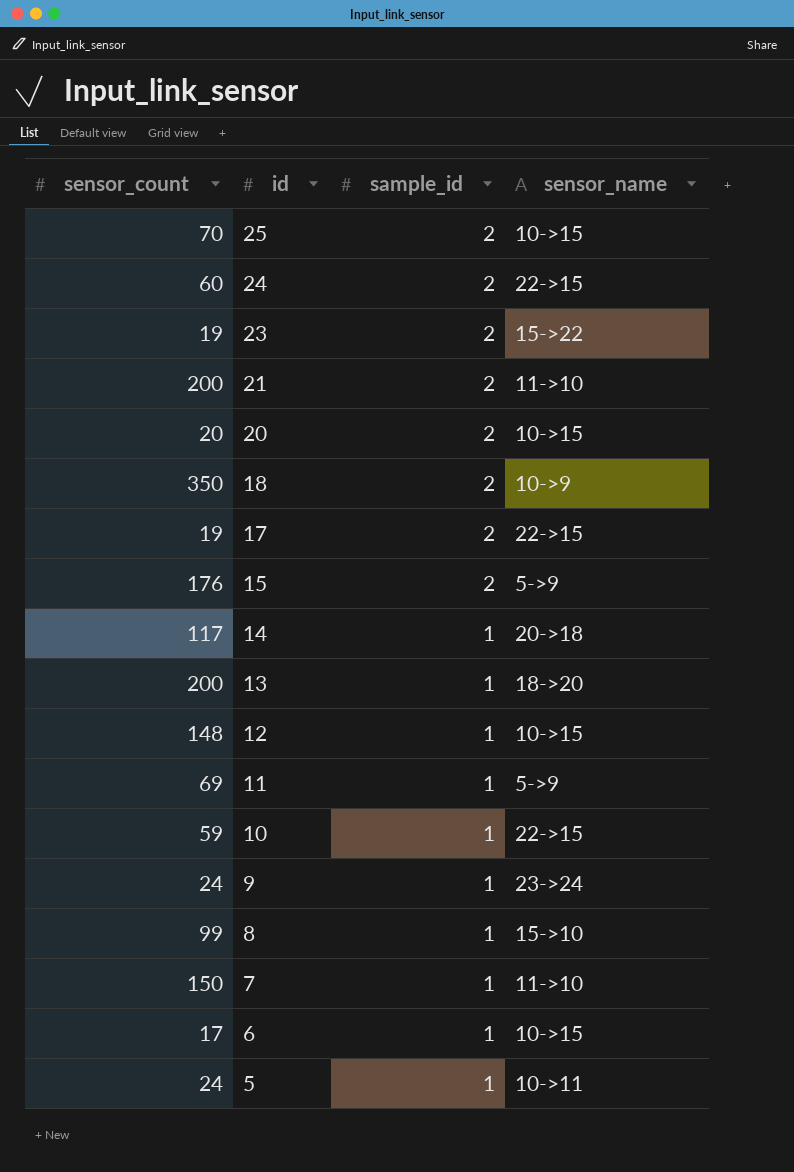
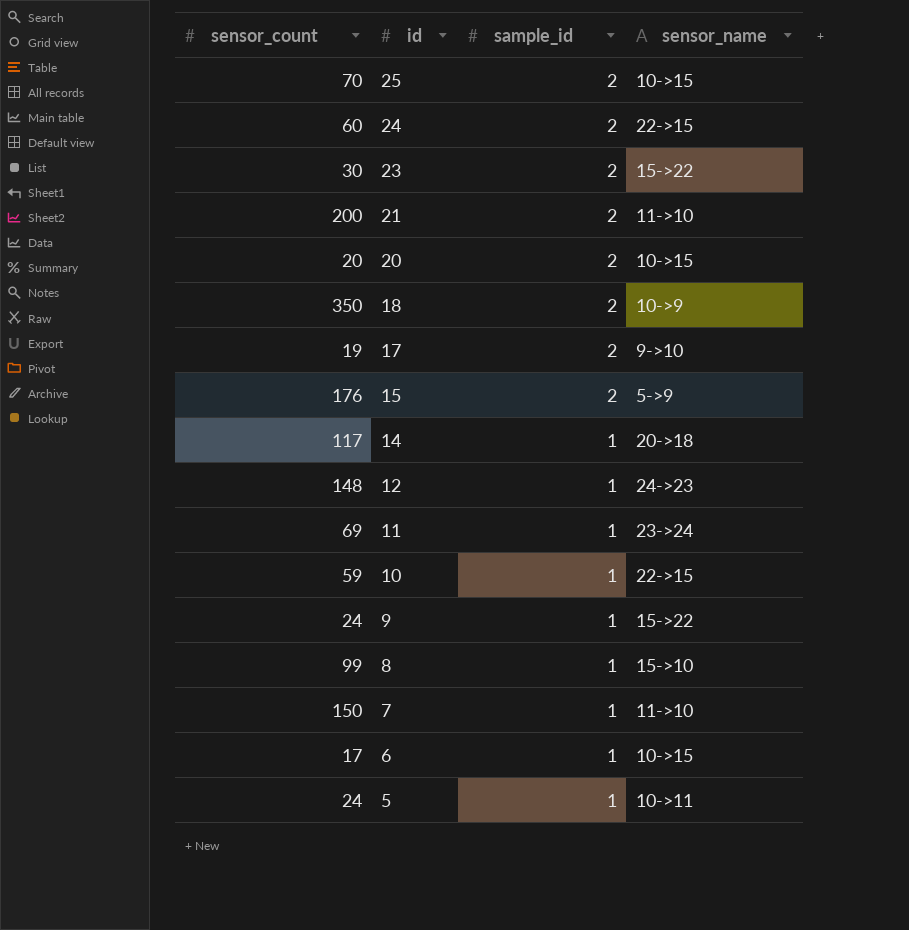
row 13: 200 | 1 | 18->20 -> none
23 | sensor_count: 19 -> 30
17 | sensor_name: 22->15 -> 9->10
12 | sensor_name: 10->15 -> 24->23
11 | sensor_name: 5->9 -> 23->24
9 | sensor_name: 23->24 -> 15->22

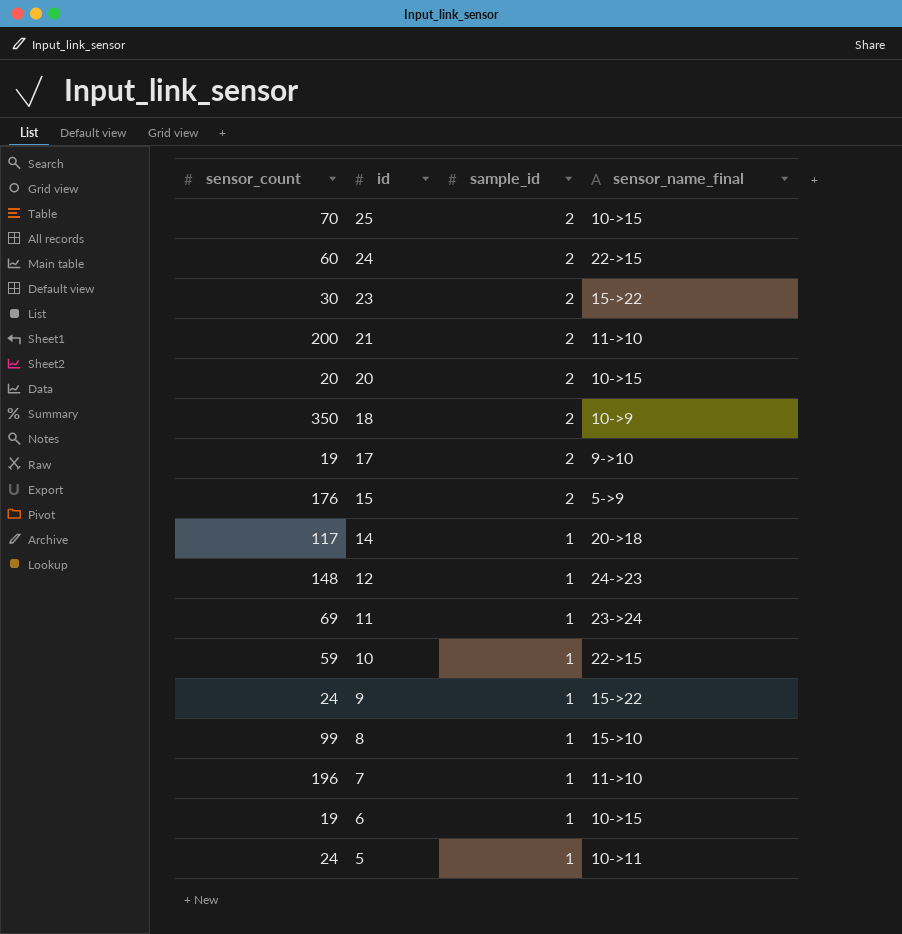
column name: sensor_name -> sensor_name_final
7 | sensor_count: 150 -> 196
6 | sensor_count: 17 -> 19

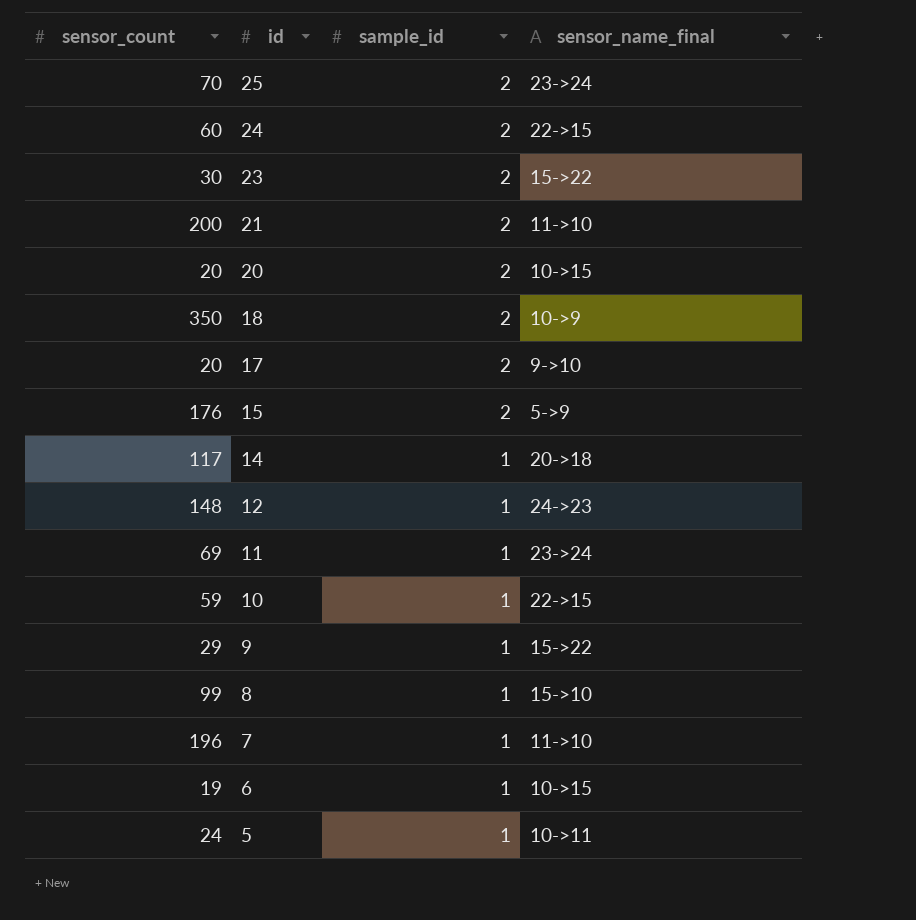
25 | sensor_name_final: 10->15 -> 23->24
17 | sensor_count: 19 -> 20
9 | sensor_count: 24 -> 29

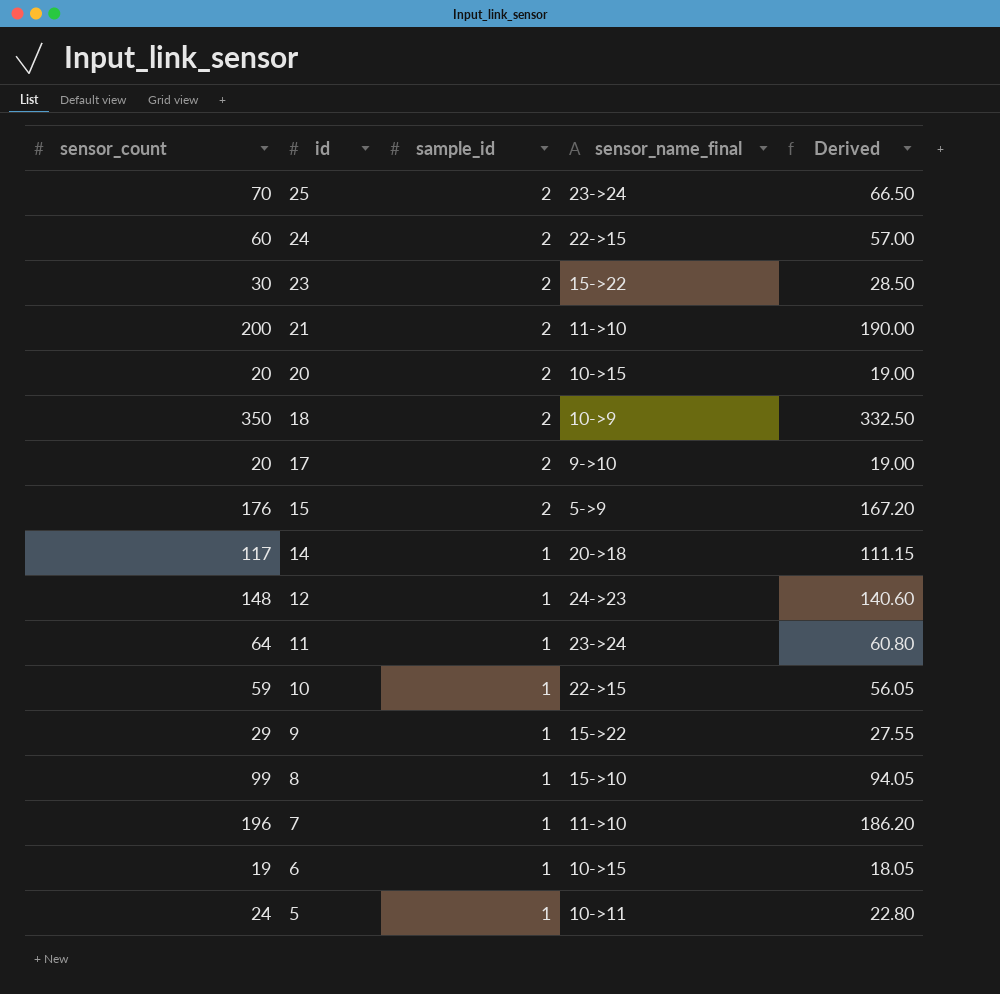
column Derived | formula: none -> [sensor_count] * 0.95
11 | sensor_count: 69 -> 64

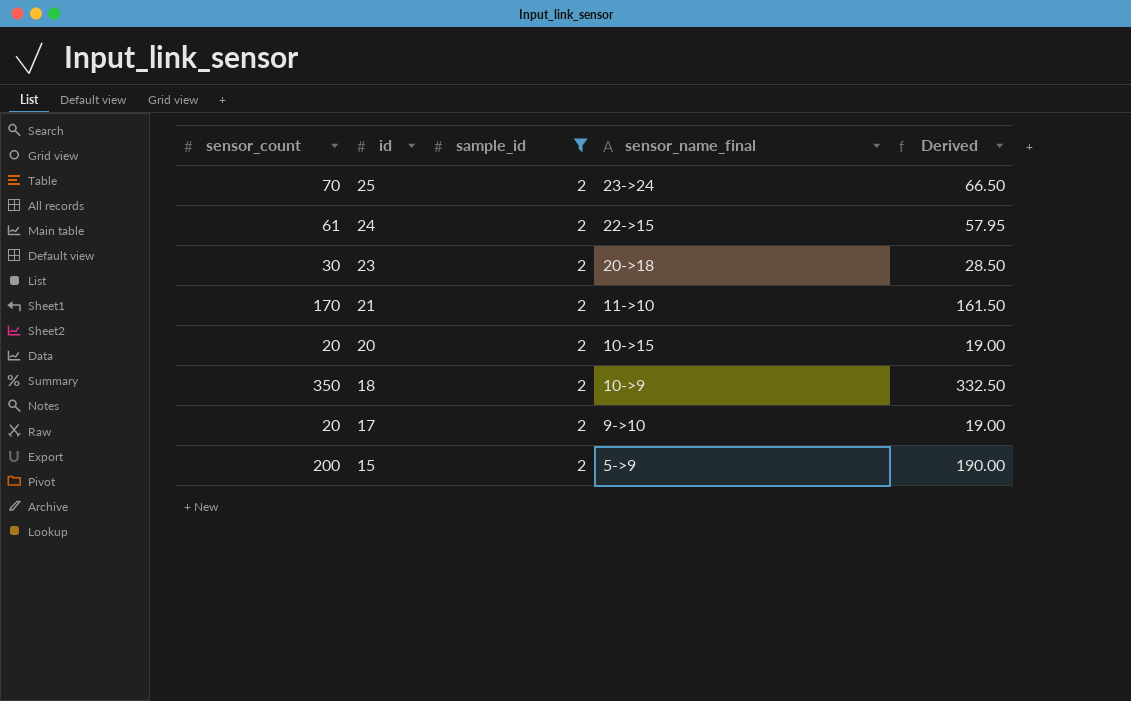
filter: none -> sample_id = 2
24 | sensor_count: 60 -> 61
24 | Derived: 57.00 -> 57.95
23 | sensor_name_final: 15->22 -> 20->18
21 | sensor_count: 200 -> 170
21 | Derived: 190.00 -> 161.50
15 | sensor_count: 176 -> 200
15 | Derived: 167.20 -> 190.00

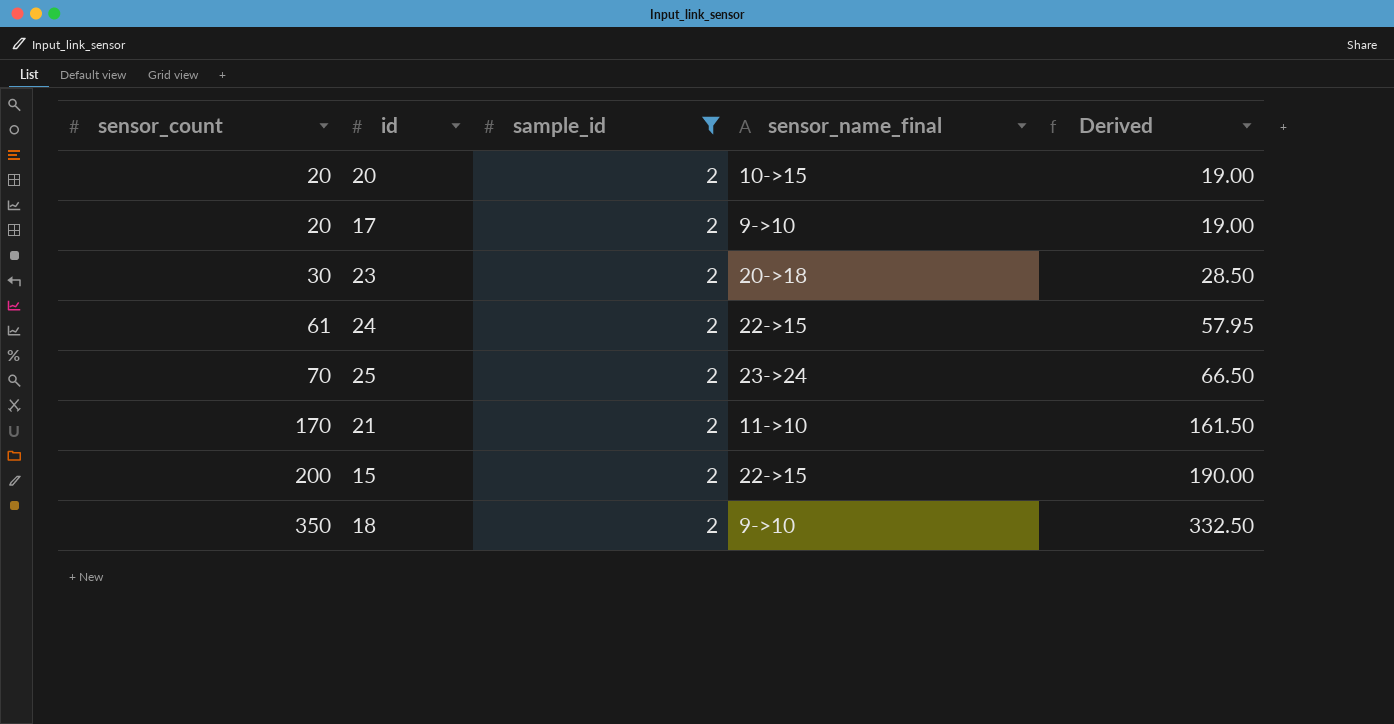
row order: id descending -> sensor_count ascending
15 | sensor_name_final: 5->9 -> 22->15
18 | sensor_name_final: 10->9 -> 9->10

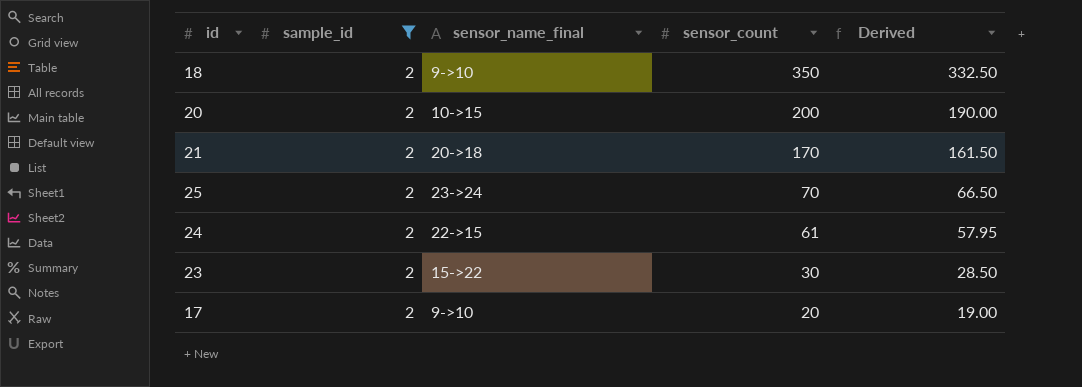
row order: sensor_count ascending -> sensor_count descending
column sensor_count | position: 1 -> 4
row 15: 200 | 2 | 22->15 | 190.00 -> none
20 | sensor_count: 20 -> 200
20 | Derived: 19.00 -> 190.00
21 | sensor_name_final: 11->10 -> 20->18
23 | sensor_name_final: 20->18 -> 15->22

